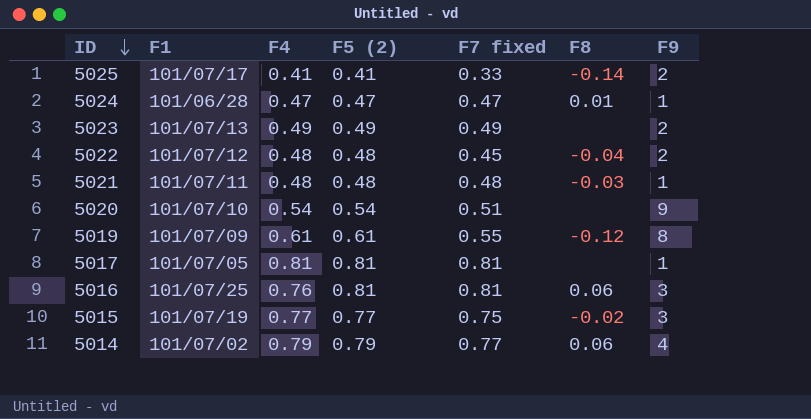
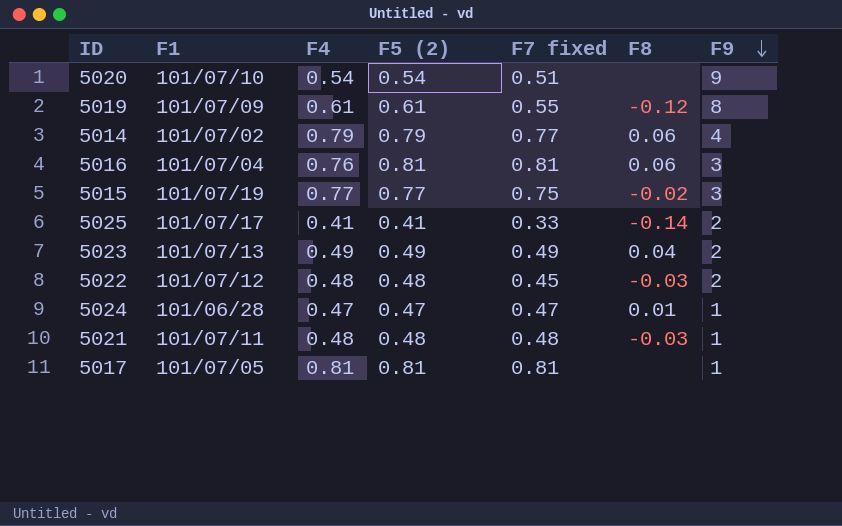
row order: ID descending -> F9 descending
5016 | F1: 101/07/25 -> 101/07/04
5023 | F8: none -> 0.04
5022 | F8: -0.04 -> -0.03

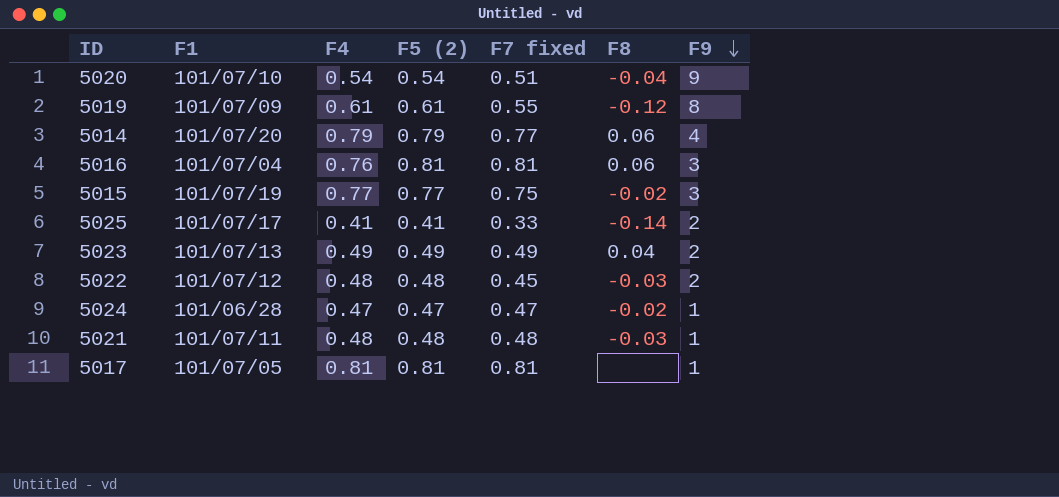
5020 | F8: none -> -0.04
5014 | F1: 101/07/02 -> 101/07/20
5024 | F8: 0.01 -> -0.02

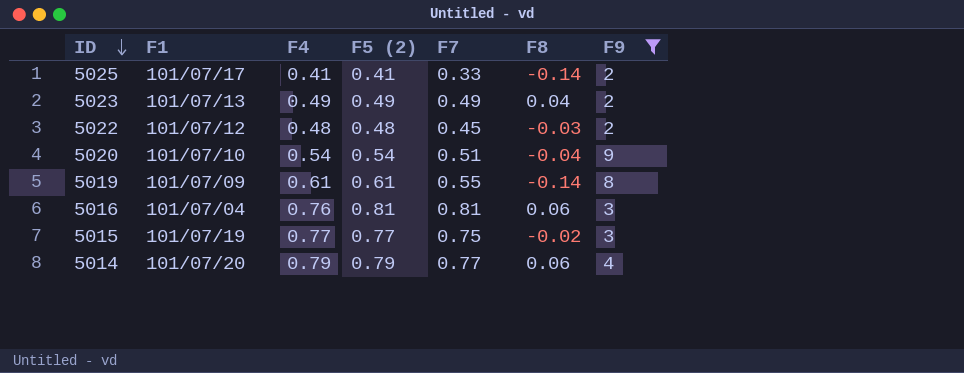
filter: none -> F9 != 1
row order: F9 descending -> ID descending
column name: F7 fixed -> F7
5019 | F8: -0.12 -> -0.14

